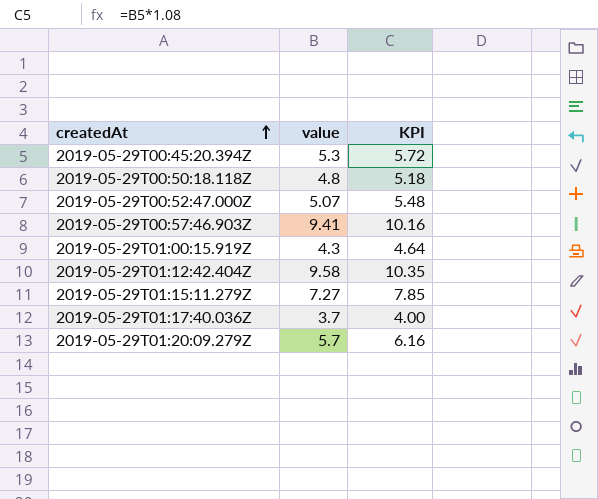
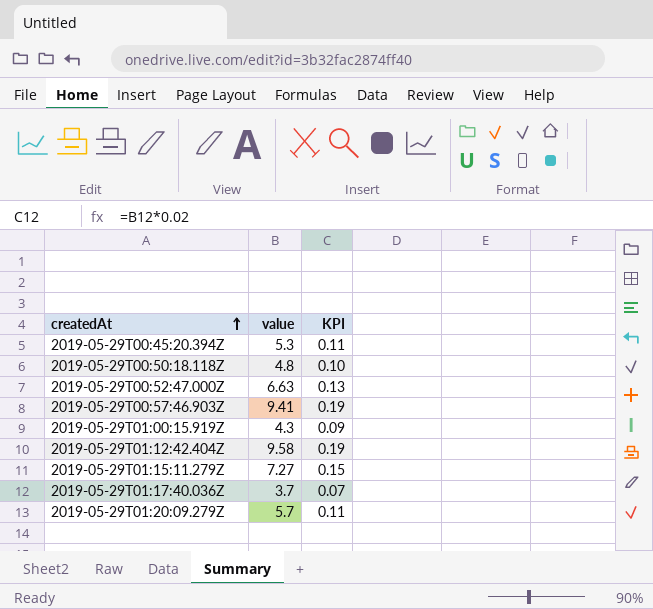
column KPI | formula: [value] * 1.08 -> [value] * 0.02
2019-05-29T00:52:47.000Z | value: 5.07 -> 6.63

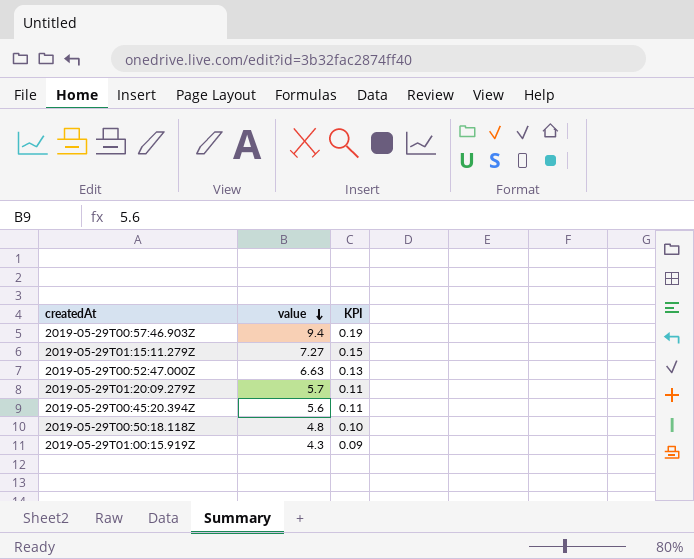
row order: createdAt ascending -> value descending
row 2019-05-29T01:12:42.404Z: 9.58 | 0.19 -> none
row 2019-05-29T01:17:40.036Z: 3.7 | 0.07 -> none
2019-05-29T00:57:46.903Z | value: 9.41 -> 9.4
2019-05-29T00:45:20.394Z | value: 5.3 -> 5.6

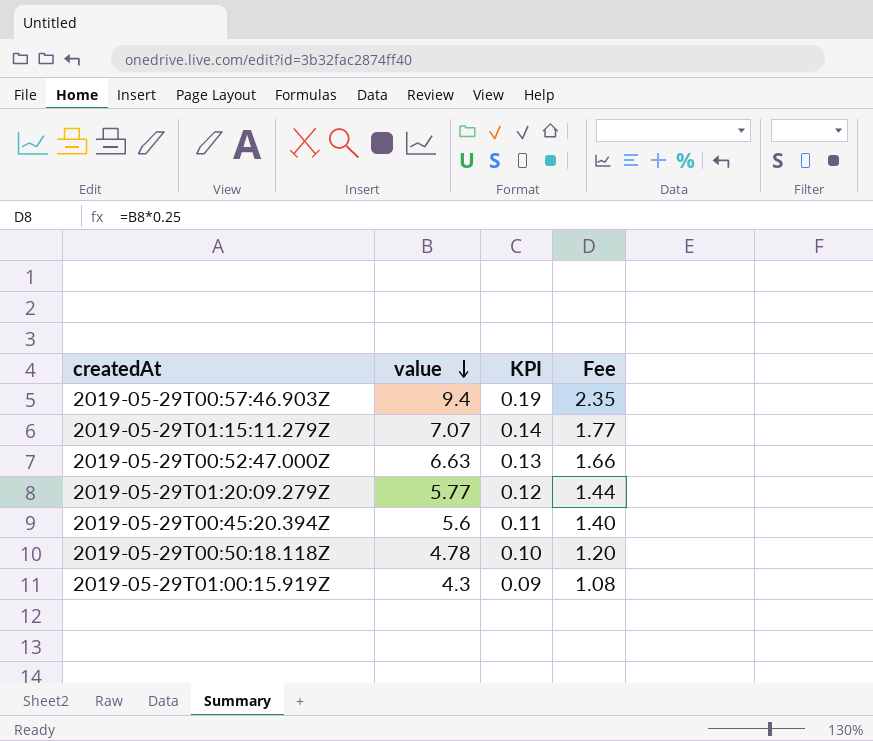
column Fee | formula: none -> [value] * 0.25
2019-05-29T01:15:11.279Z | value: 7.27 -> 7.07
2019-05-29T01:15:11.279Z | KPI: 0.15 -> 0.14
2019-05-29T01:20:09.279Z | value: 5.7 -> 5.77
2019-05-29T01:20:09.279Z | KPI: 0.11 -> 0.12
2019-05-29T00:50:18.118Z | value: 4.8 -> 4.78

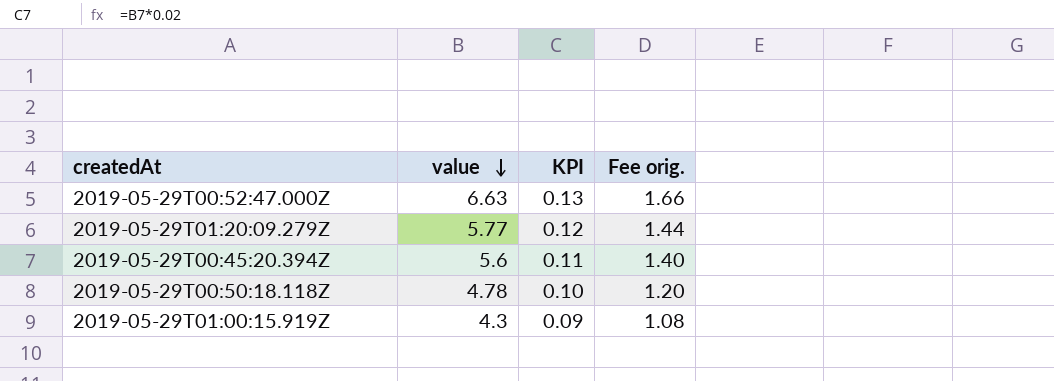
column name: Fee -> Fee orig.
row 2019-05-29T00:57:46.903Z: 9.4 | 0.19 | 2.35 -> none
row 2019-05-29T01:15:11.279Z: 7.07 | 0.14 | 1.77 -> none

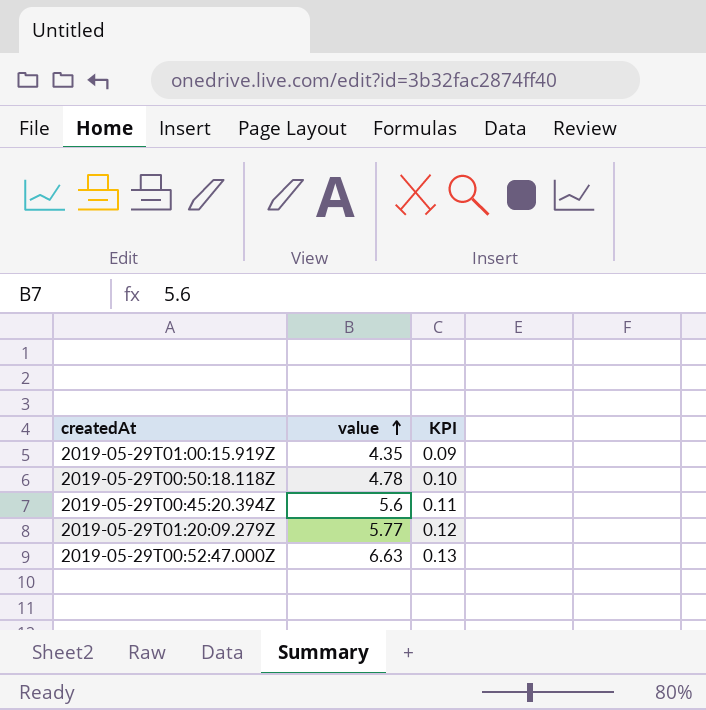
row order: value descending -> value ascending
column Fee orig. | formula: [value] * 0.25 -> none
2019-05-29T01:00:15.919Z | value: 4.3 -> 4.35

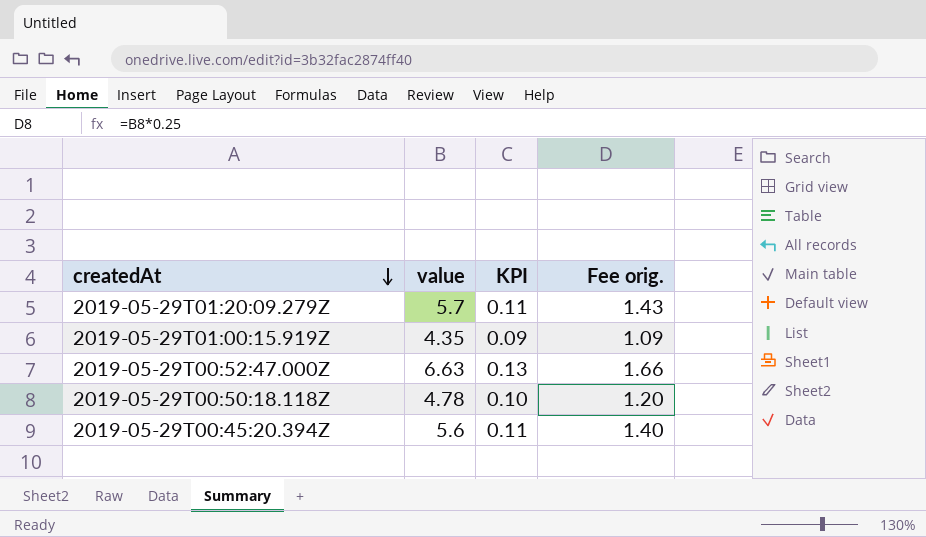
row order: value ascending -> createdAt descending
column Fee orig. | formula: none -> [value] * 0.25
2019-05-29T01:20:09.279Z | value: 5.77 -> 5.7
2019-05-29T01:20:09.279Z | KPI: 0.12 -> 0.11

